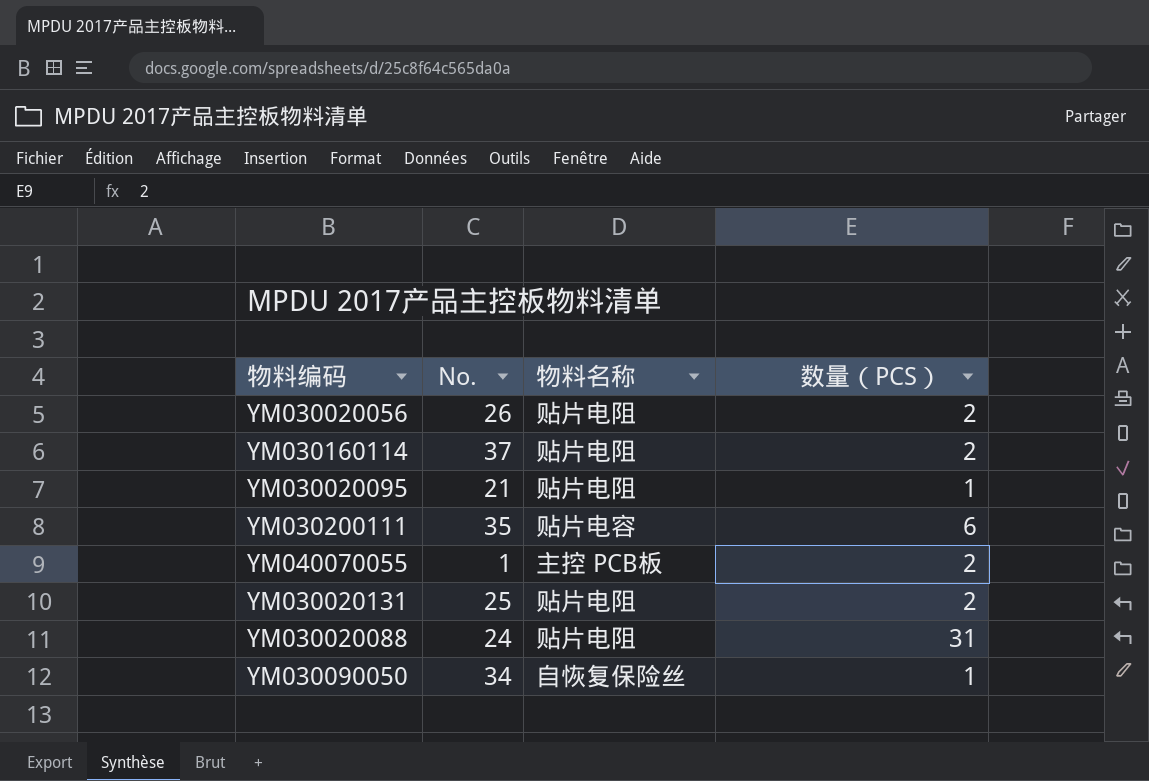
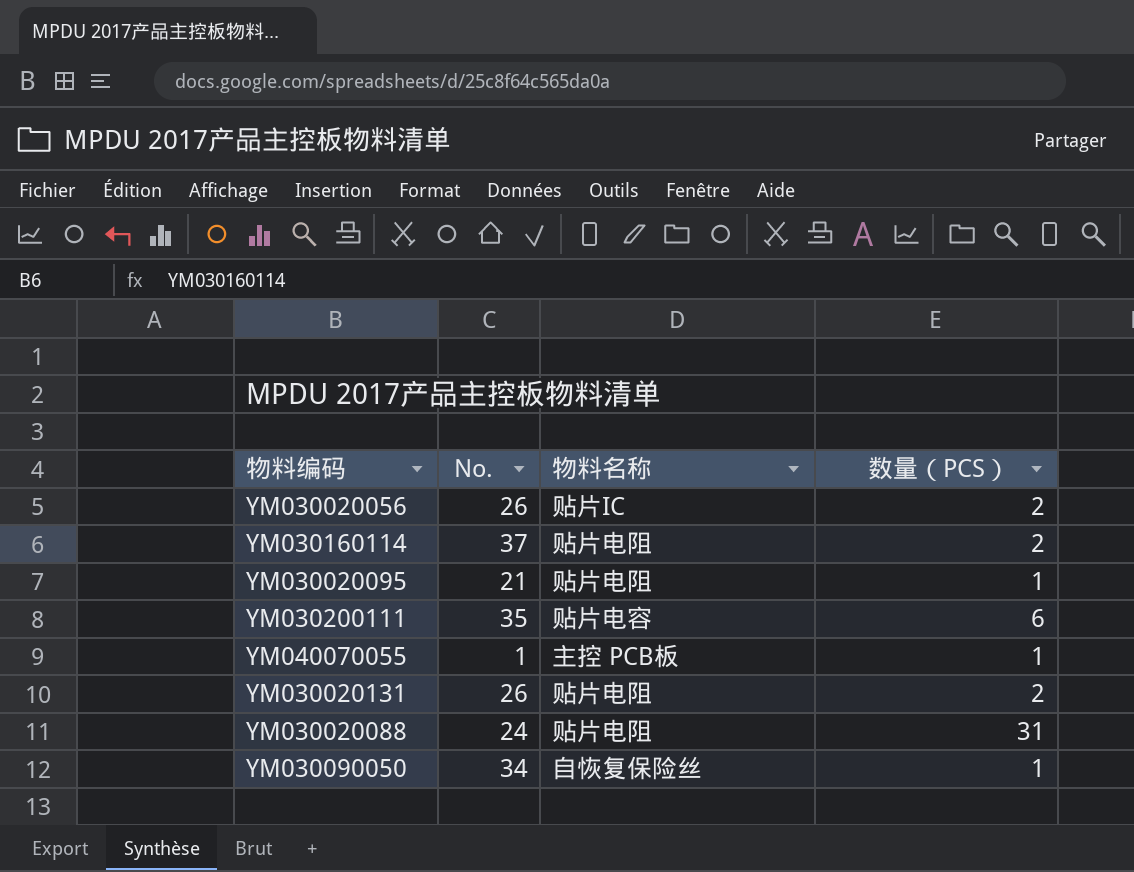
YM030020056 | 物料名称: 贴片电阻 -> 贴片IC
YM040070055 | 数量（PCS）: 2 -> 1
YM030020131 | No.: 25 -> 26

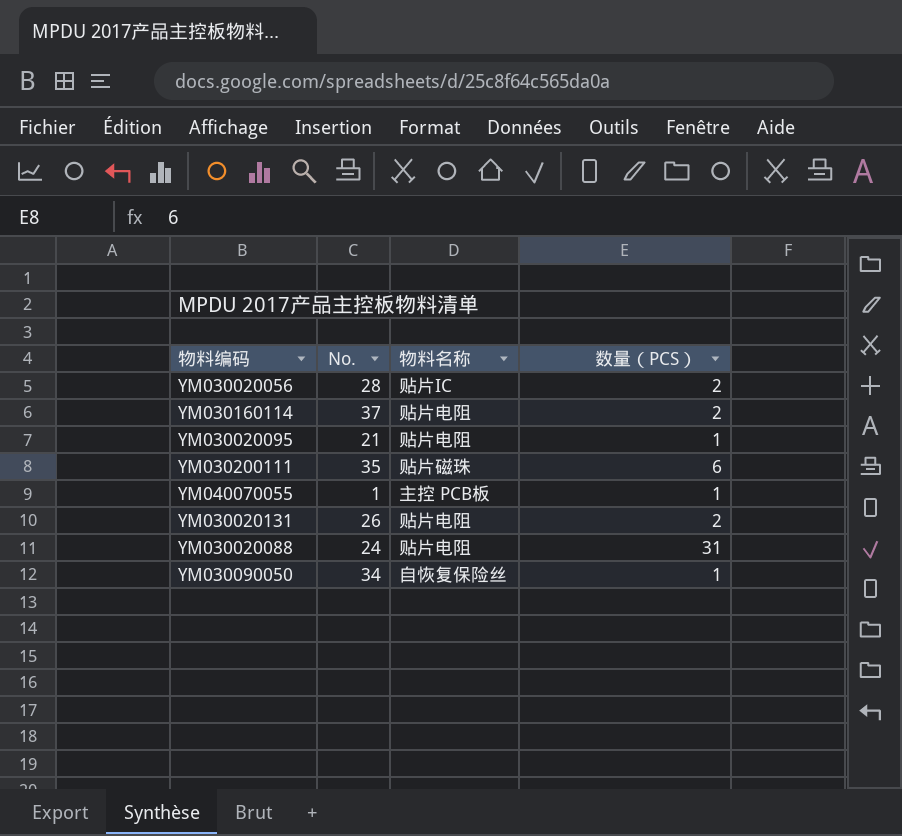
YM030020056 | No.: 26 -> 28
YM030200111 | 物料名称: 贴片电容 -> 贴片磁珠

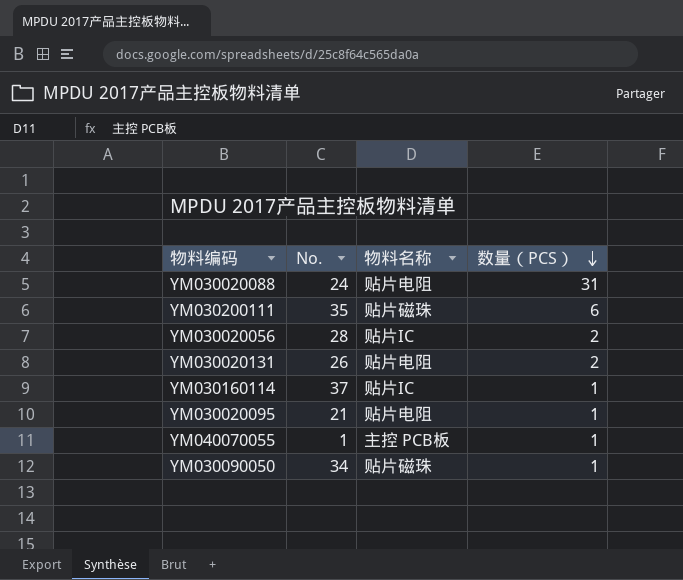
row order: none -> 数量（PCS） descending
YM030160114 | 物料名称: 贴片电阻 -> 贴片IC
YM030160114 | 数量（PCS）: 2 -> 1
YM030090050 | 物料名称: 自恢复保险丝 -> 贴片磁珠

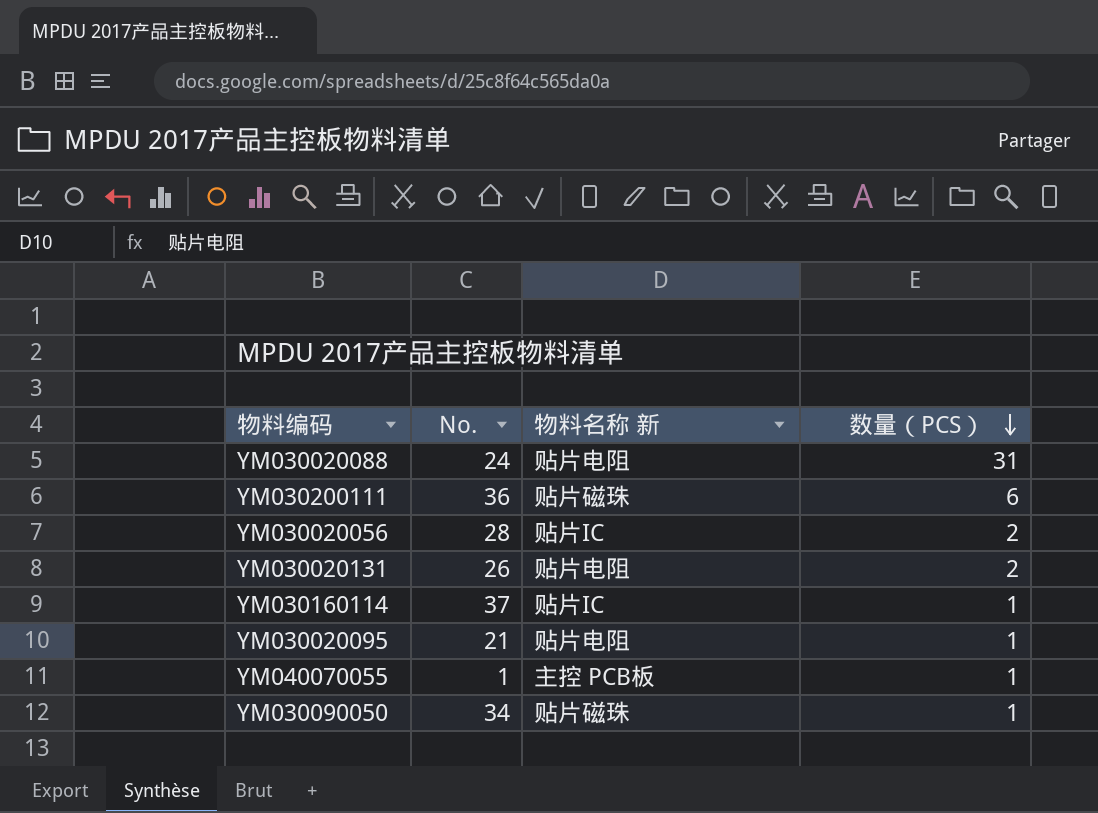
column name: 物料名称 -> 物料名称 新
YM030200111 | No.: 35 -> 36

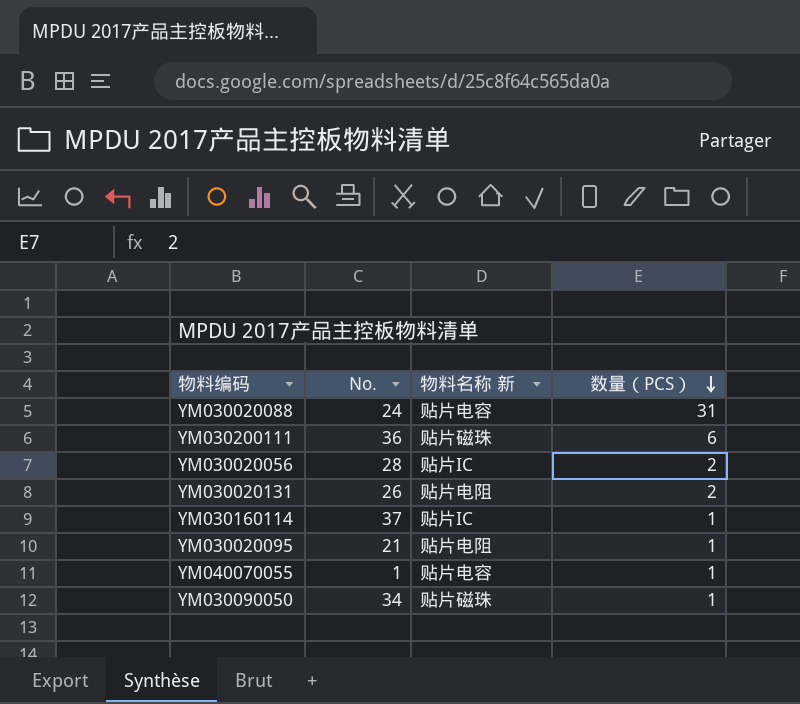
YM030020088 | 物料名称 新: 贴片电阻 -> 贴片电容
YM040070055 | 物料名称 新: 主控 PCB板 -> 贴片电容

